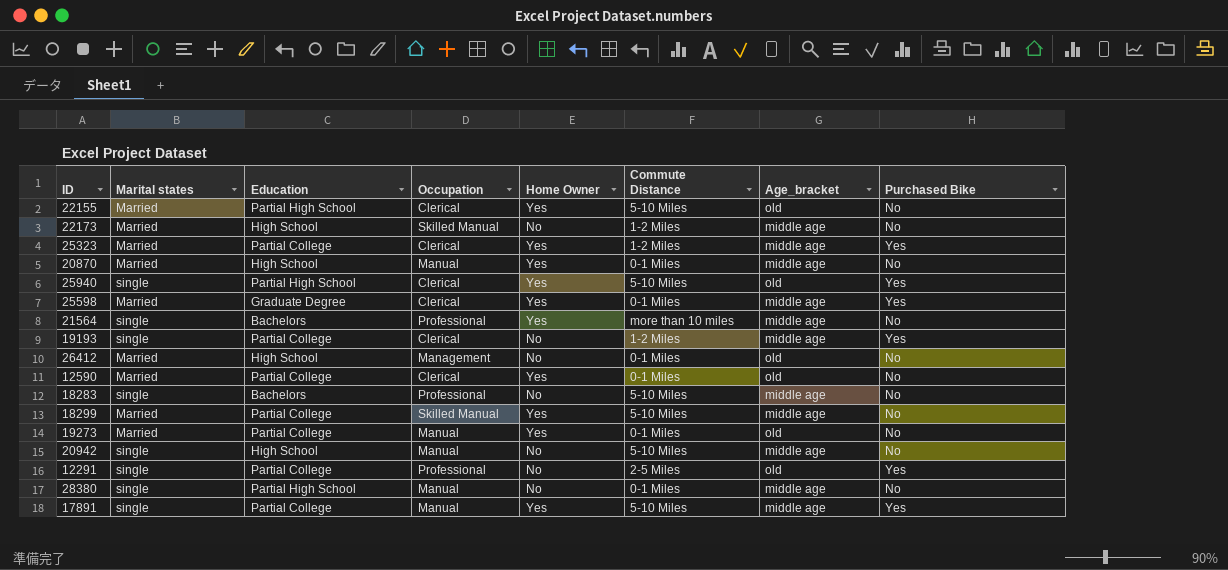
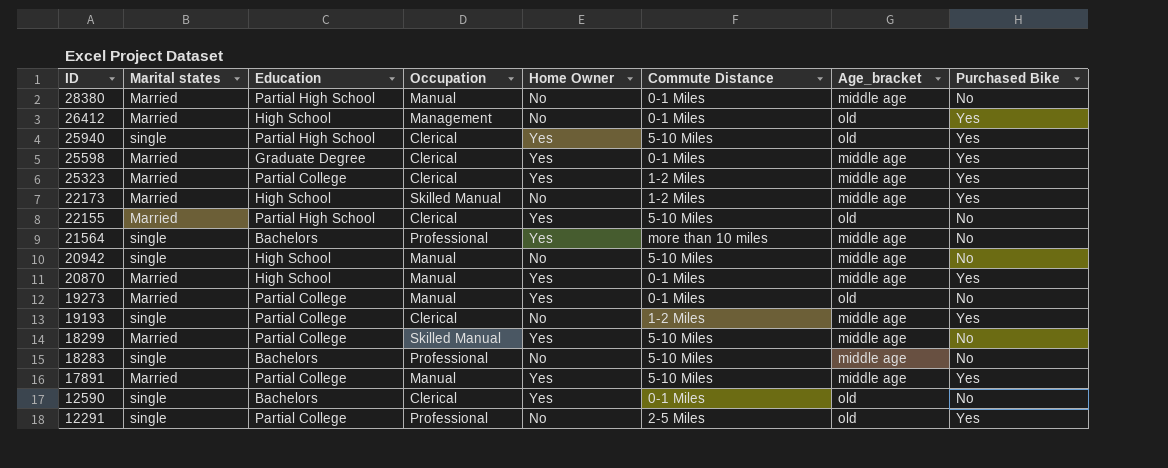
row order: none -> ID descending
28380 | Marital states: single -> Married
26412 | Purchased Bike: No -> Yes
22173 | Purchased Bike: No -> Yes
20870 | Purchased Bike: No -> Yes
17891 | Marital states: single -> Married
12590 | Marital states: Married -> single
12590 | Education: Partial College -> Bachelors

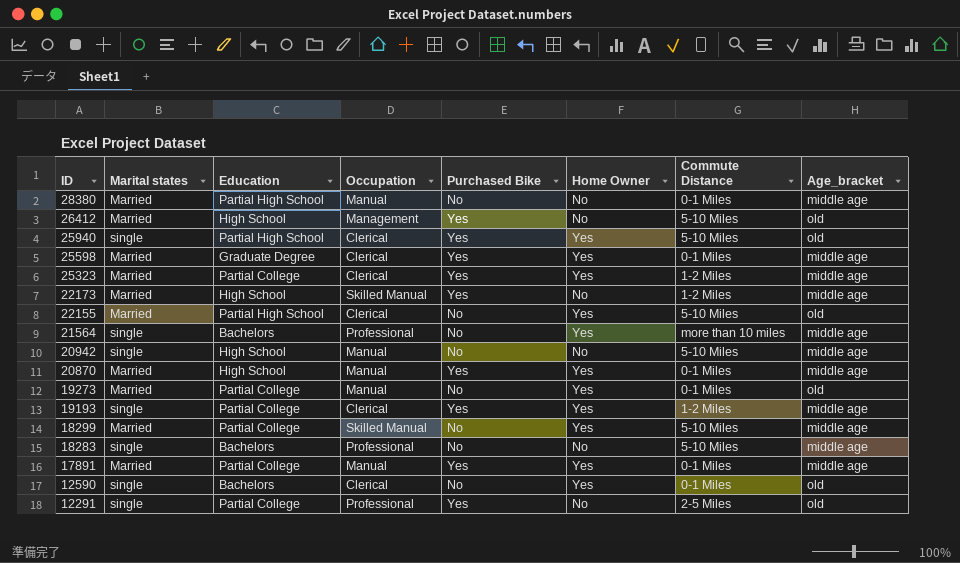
column Purchased Bike | position: 8 -> 5
26412 | Commute Distance: 0-1 Miles -> 5-10 Miles
19193 | Home Owner: No -> Yes
17891 | Commute Distance: 5-10 Miles -> 0-1 Miles

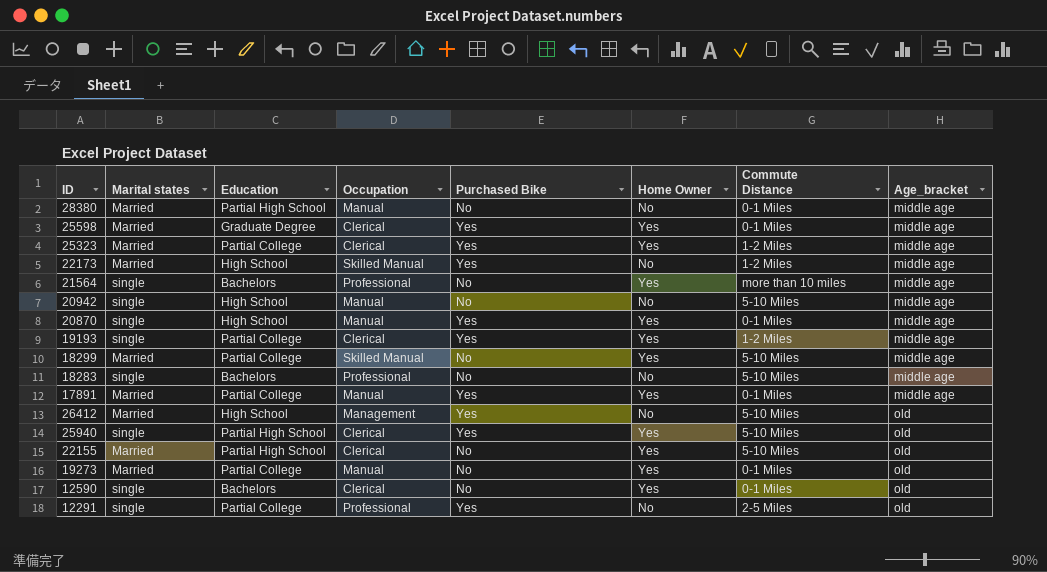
row order: ID descending -> Age_bracket ascending
20870 | Marital states: Married -> single

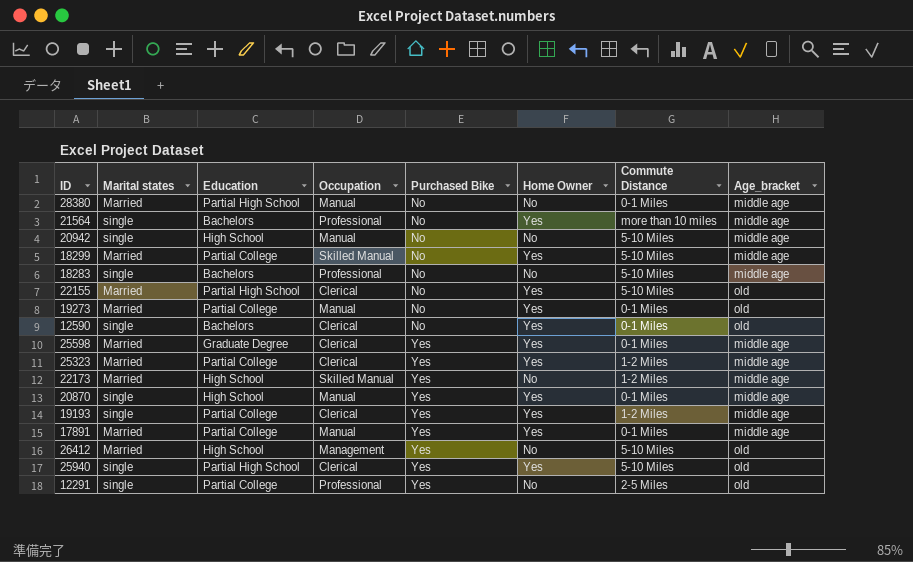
row order: Age_bracket ascending -> Purchased Bike ascending

